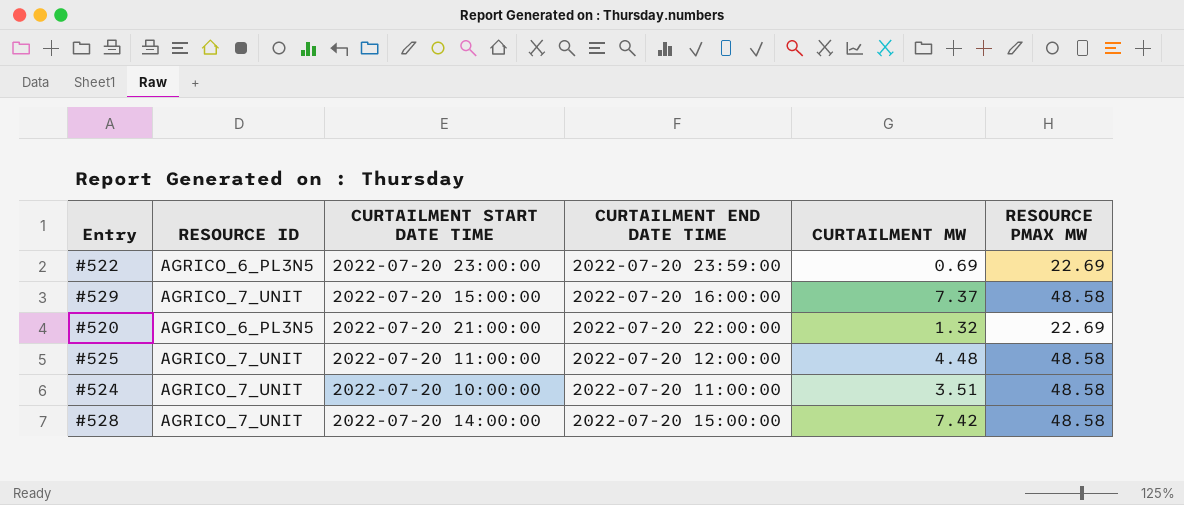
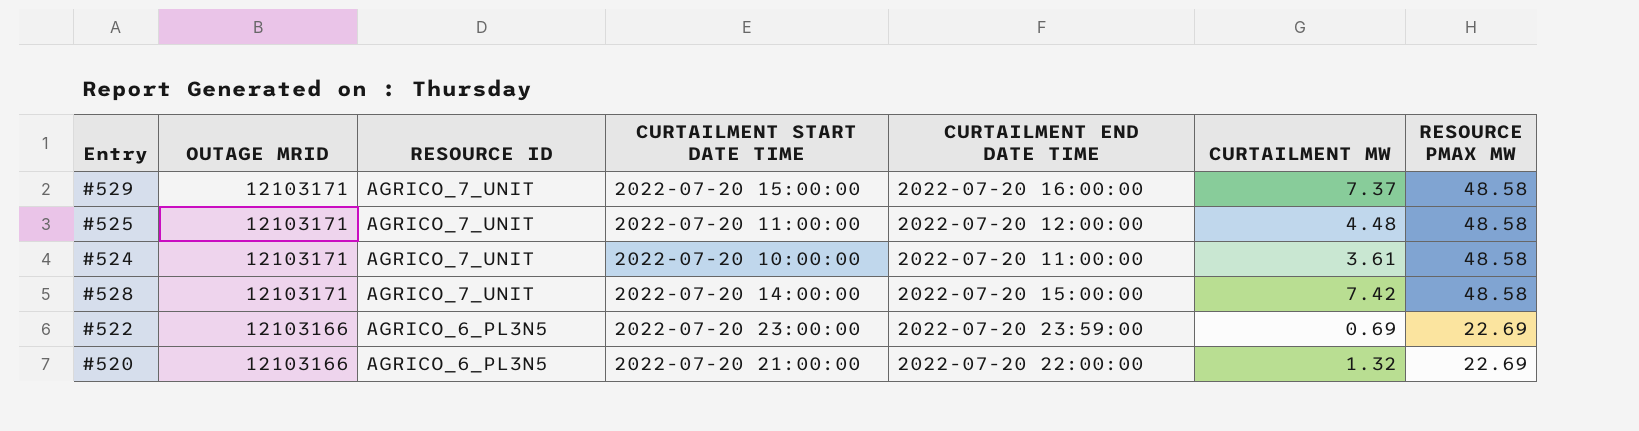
row order: none -> OUTAGE MRID descending
column OUTAGE MRID | position: none -> 2
#524 | CURTAILMENT MW: 3.51 -> 3.61

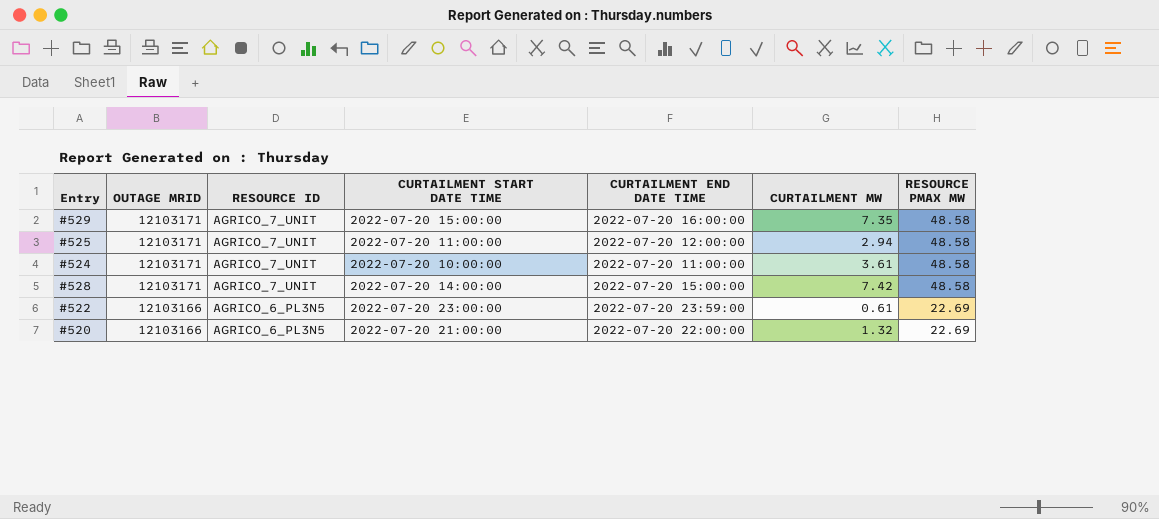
#529 | CURTAILMENT MW: 7.37 -> 7.35
#525 | CURTAILMENT MW: 4.48 -> 2.94
#522 | CURTAILMENT MW: 0.69 -> 0.61

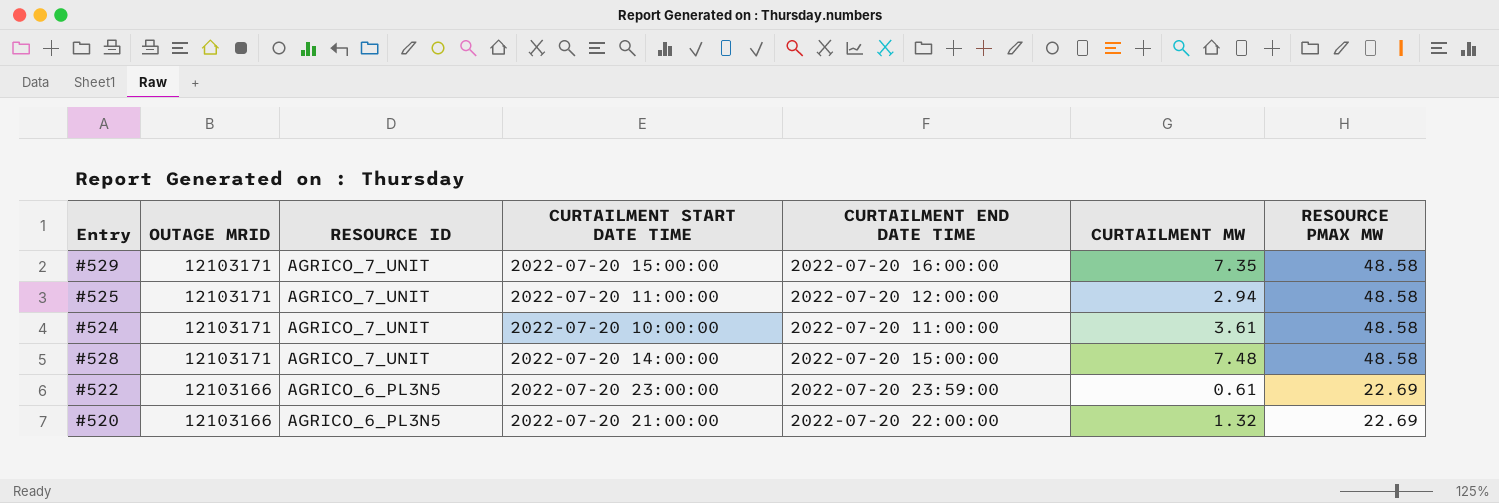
#528 | CURTAILMENT MW: 7.42 -> 7.48

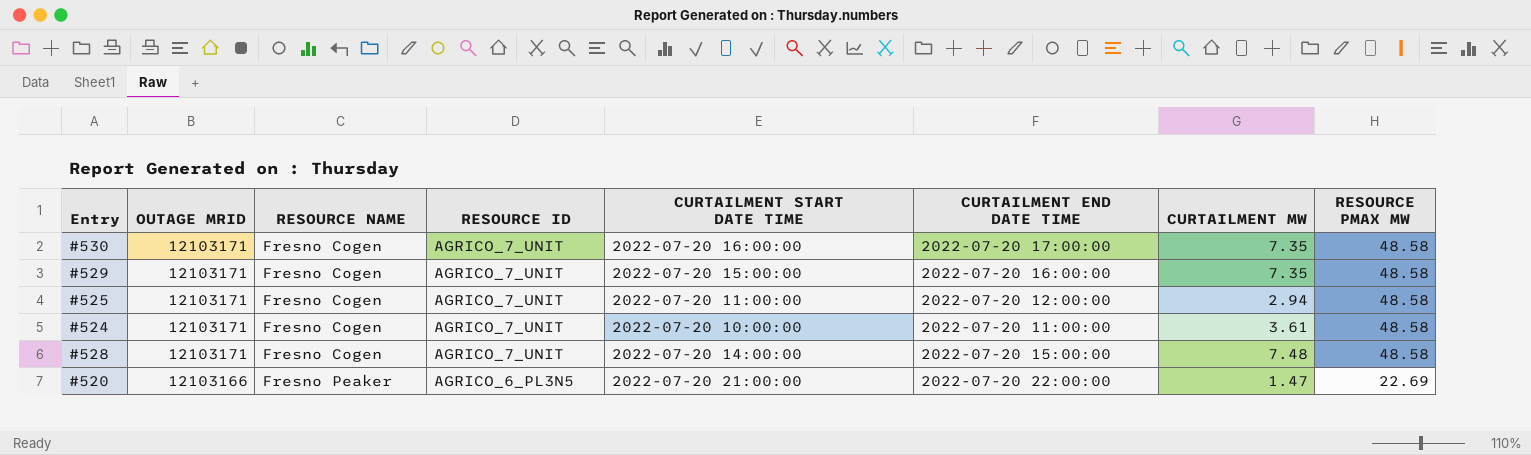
column RESOURCE NAME | position: none -> 3
row #522: 12103166 | AGRICO_6_PL3N5 | 2022-07-20 23:00:00 | 2022-07-20 23:59:00 | 0.61 | 22.69 -> none
row #530: none -> 12103171 | Fresno Cogen | AGRICO_7_UNIT | 2022-07-20 16:00:00 | 2022-07-20 17:00:00 | 7.35 | 48.58
#520 | CURTAILMENT MW: 1.32 -> 1.47

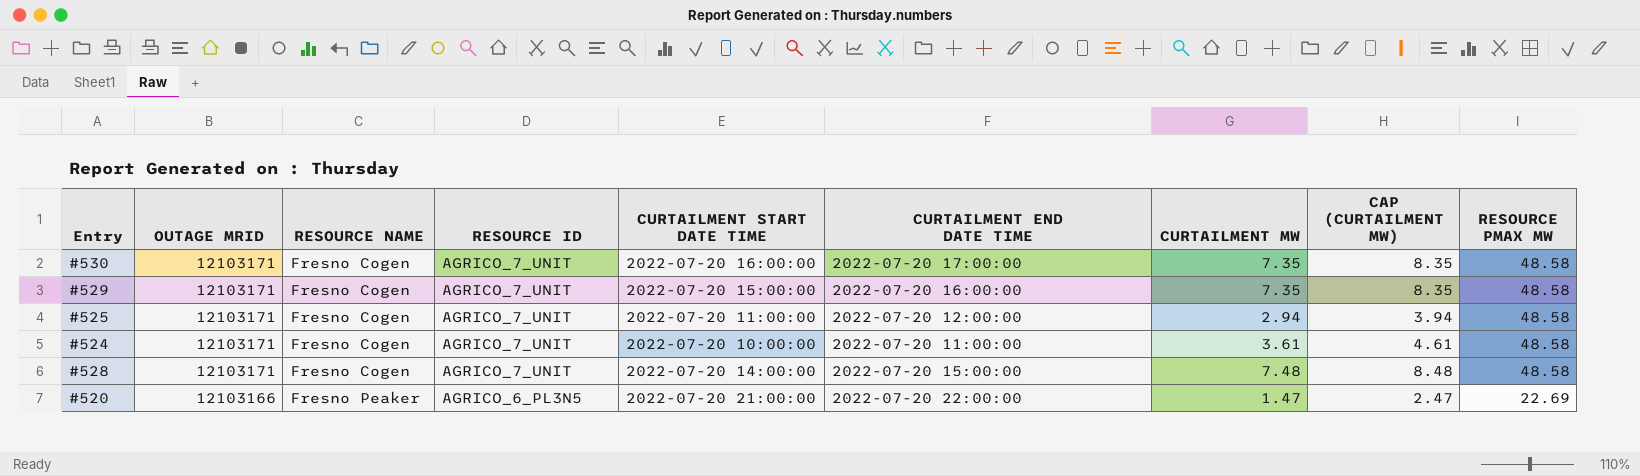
column CAP (CURTAILMENT MW) | formula: none -> [CURTAILMENT MW] + 1

